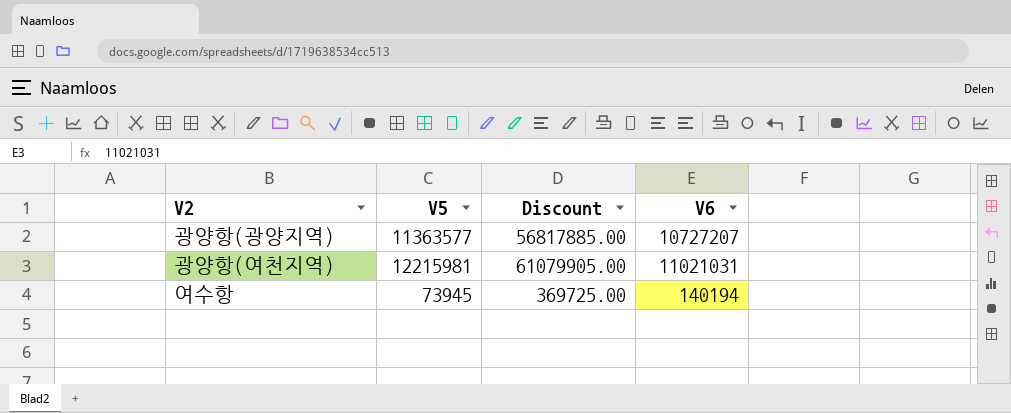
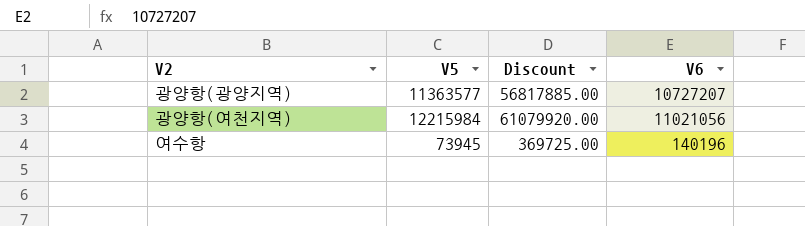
광양항(여천지역) | V5: 12215981 -> 12215984
광양항(여천지역) | Discount: 61079905.00 -> 61079920.00
광양항(여천지역) | V6: 11021031 -> 11021056
여수항 | V6: 140194 -> 140196

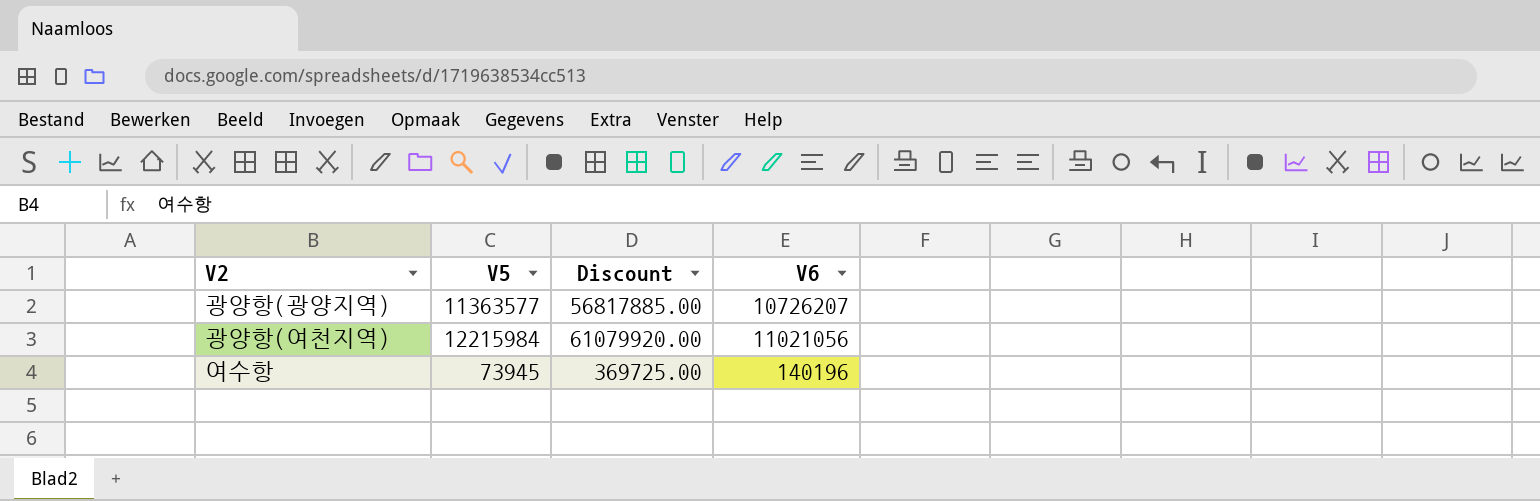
광양항(광양지역) | V6: 10727207 -> 10726207

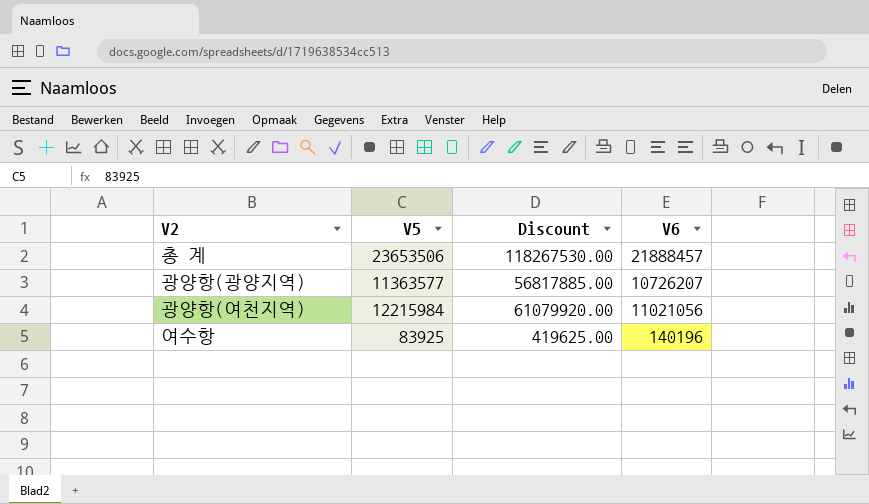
row 총 계: none -> 23653506 | 118267530.00 | 21888457
여수항 | V5: 73945 -> 83925
여수항 | Discount: 369725.00 -> 419625.00

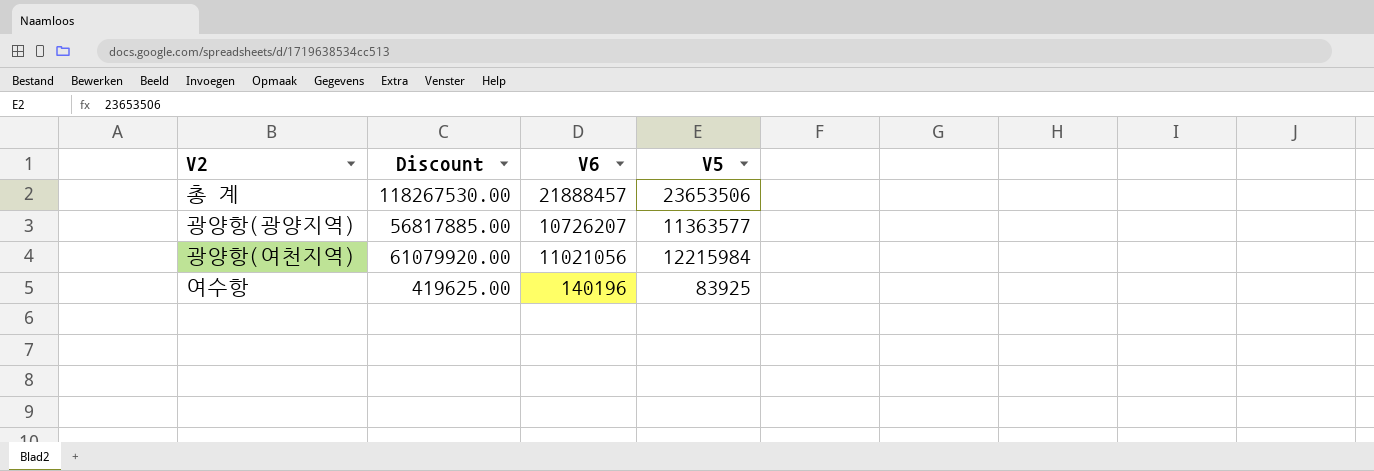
column V5 | position: 2 -> 4

